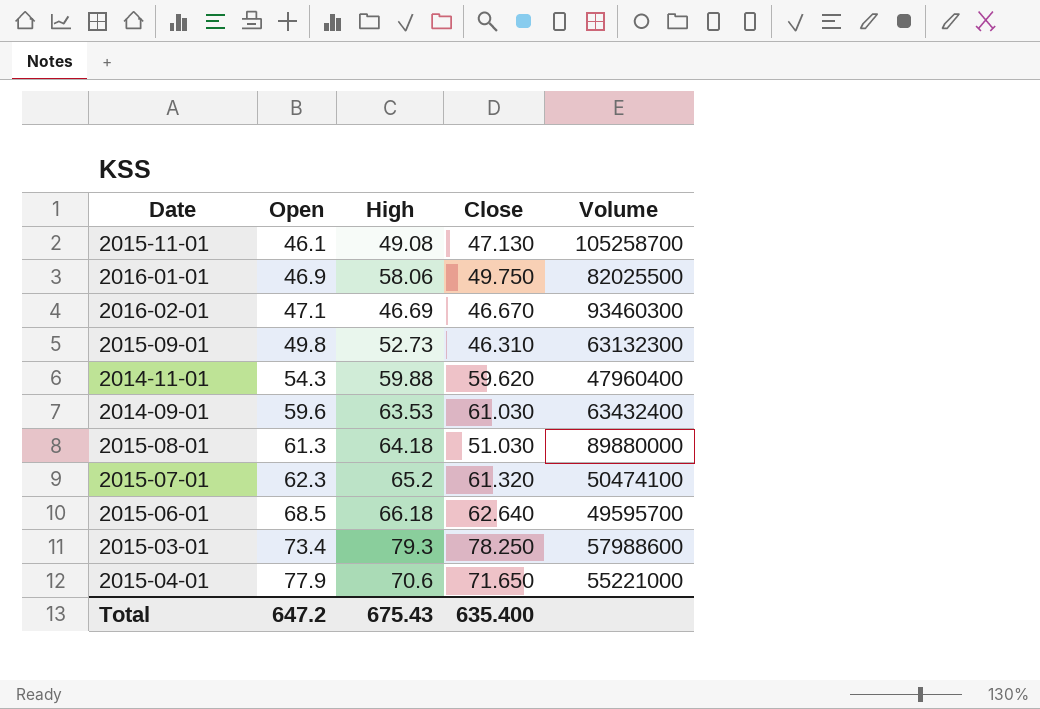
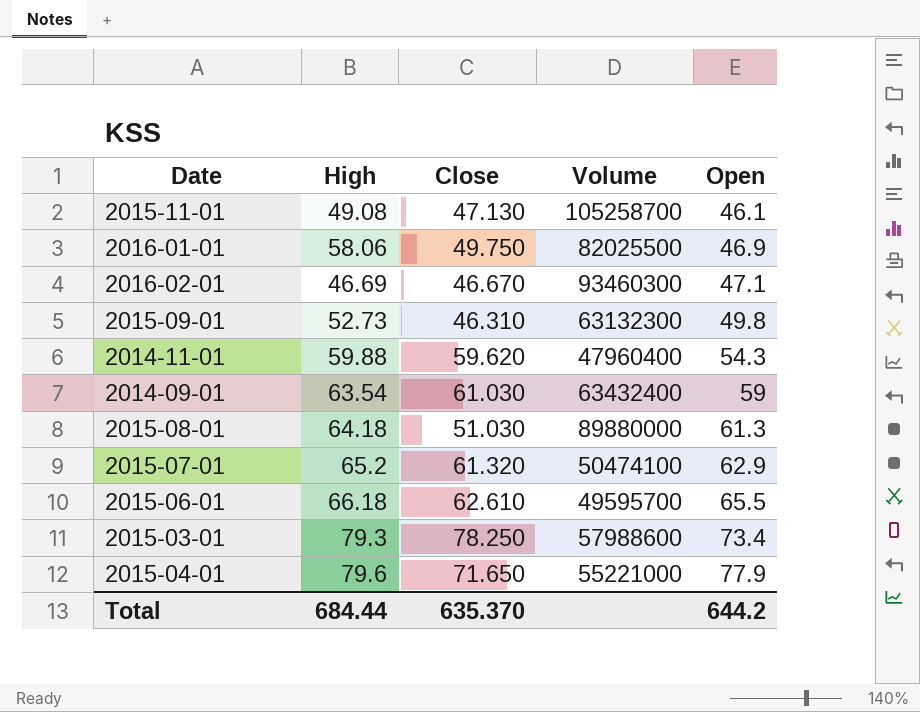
column Open | position: 2 -> 5
2014-09-01 | High: 63.53 -> 63.54
2014-09-01 | Open: 59.6 -> 59
2015-07-01 | Open: 62.3 -> 62.9
2015-06-01 | Close: 62.640 -> 62.610
2015-06-01 | Open: 68.5 -> 65.5
2015-04-01 | High: 70.6 -> 79.6
Total | High: 675.43 -> 684.44
Total | Close: 635.400 -> 635.370
Total | Open: 647.2 -> 644.2

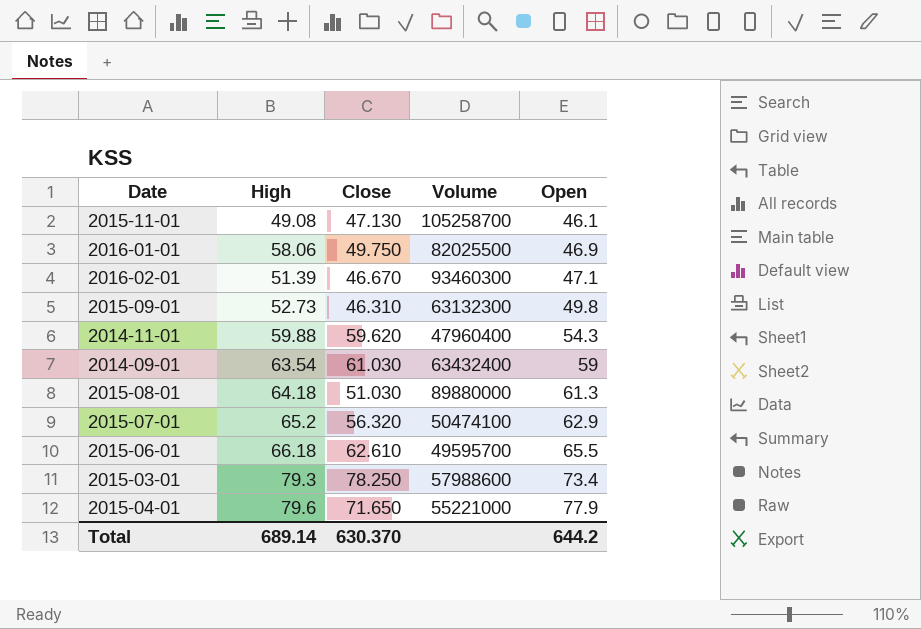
2016-02-01 | High: 46.69 -> 51.39
2015-07-01 | Close: 61.320 -> 56.320
Total | High: 684.44 -> 689.14
Total | Close: 635.370 -> 630.370

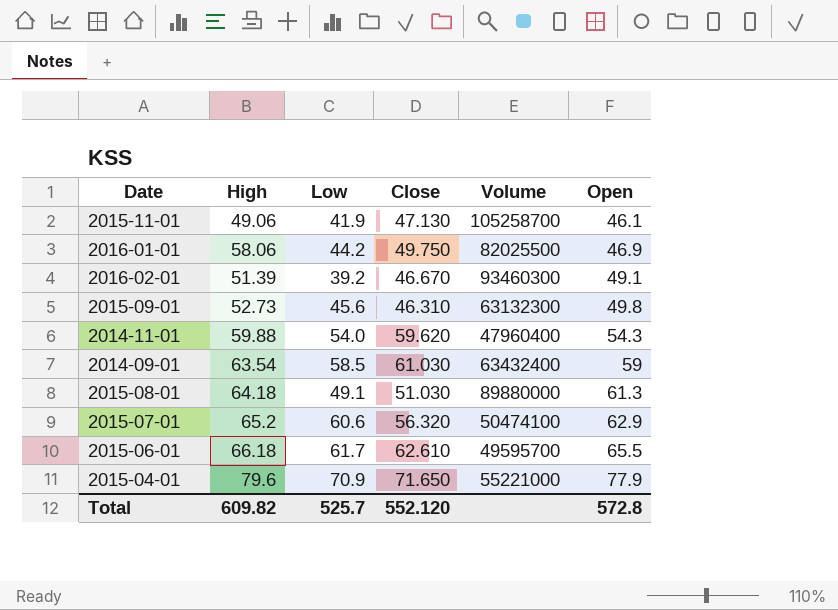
column Low | position: none -> 3
row 2015-03-01: 79.3 | 78.250 | 57988600 | 73.4 -> none
2015-11-01 | High: 49.08 -> 49.06
2016-02-01 | Open: 47.1 -> 49.1
Total | High: 689.14 -> 609.82
Total | Close: 630.370 -> 552.120
Total | Open: 644.2 -> 572.8

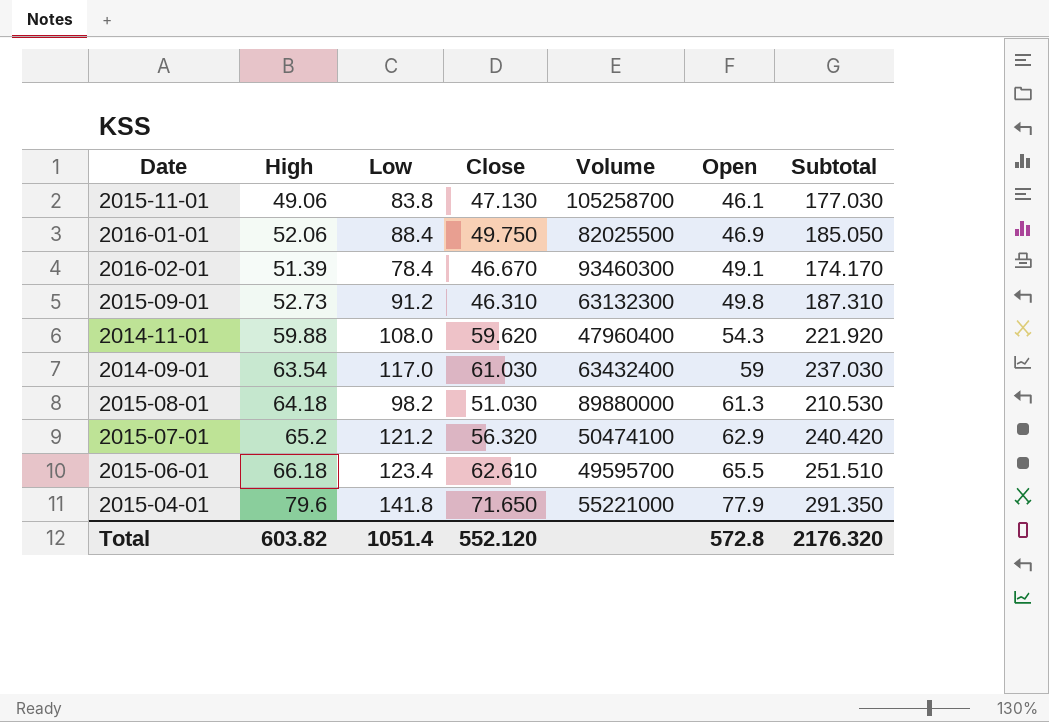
column Subtotal | formula: none -> [Low] + [Close] + [Open]
2015-11-01 | Low: 41.9 -> 83.8
2016-01-01 | High: 58.06 -> 52.06
2016-01-01 | Low: 44.2 -> 88.4
2016-02-01 | Low: 39.2 -> 78.4
2015-09-01 | Low: 45.6 -> 91.2
2014-11-01 | Low: 54.0 -> 108.0
2014-09-01 | Low: 58.5 -> 117.0
2015-08-01 | Low: 49.1 -> 98.2
2015-07-01 | Low: 60.6 -> 121.2
2015-06-01 | Low: 61.7 -> 123.4
2015-04-01 | Low: 70.9 -> 141.8
Total | High: 609.82 -> 603.82
Total | Low: 525.7 -> 1051.4

